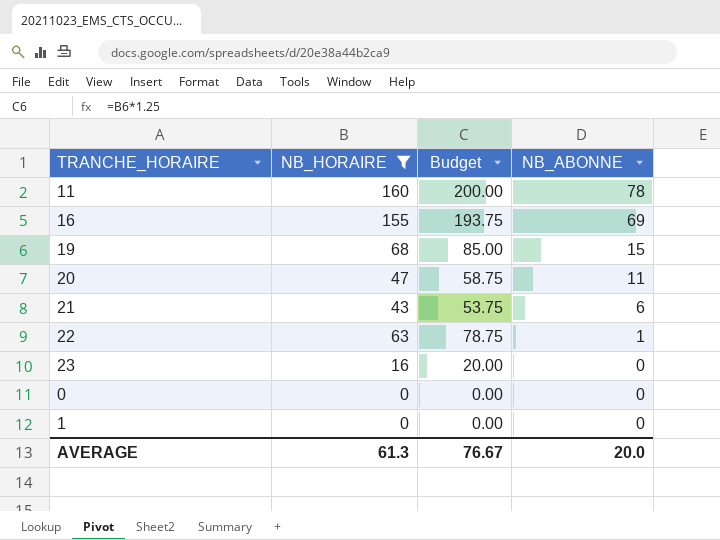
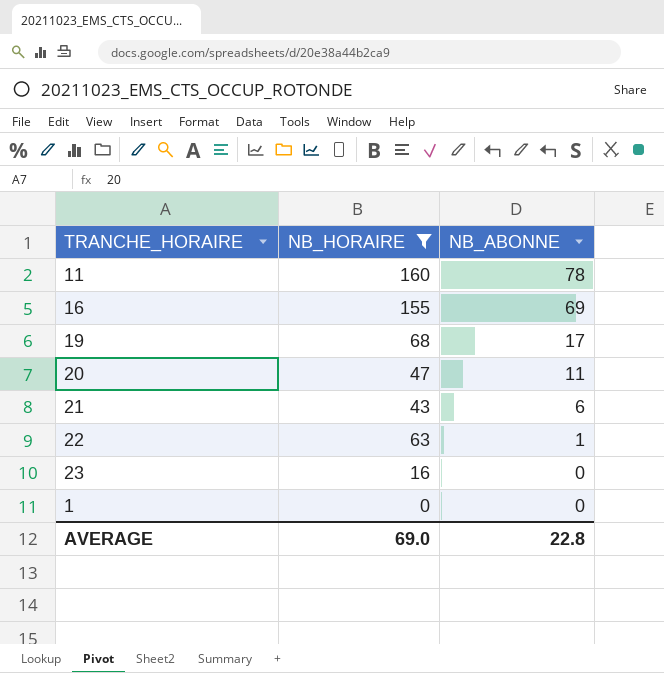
column Budget | formula: [NB_HORAIRE] * 1.25 -> none
row 0: 0 | 0.00 | 0 -> none
19 | NB_ABONNE: 15 -> 17
AVERAGE | NB_HORAIRE: 61.3 -> 69.0
AVERAGE | NB_ABONNE: 20.0 -> 22.8

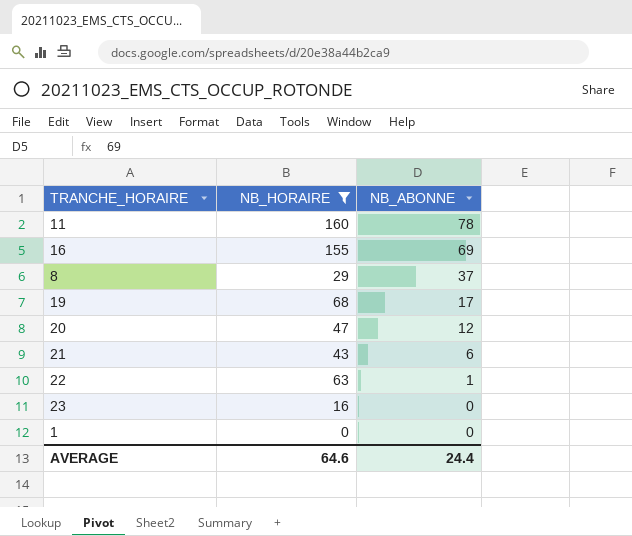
row 8: none -> 29 | 37
20 | NB_ABONNE: 11 -> 12
AVERAGE | NB_HORAIRE: 69.0 -> 64.6
AVERAGE | NB_ABONNE: 22.8 -> 24.4

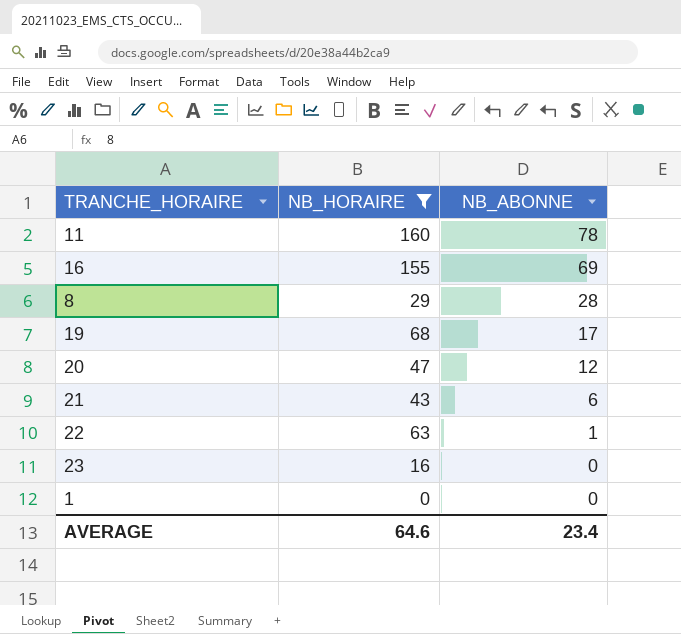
8 | NB_ABONNE: 37 -> 28
AVERAGE | NB_ABONNE: 24.4 -> 23.4

